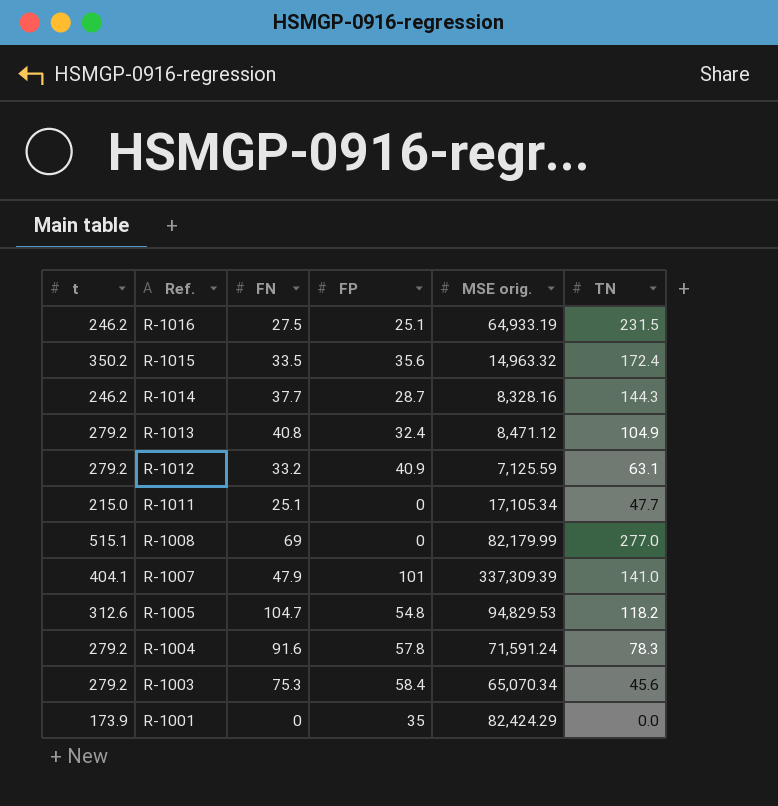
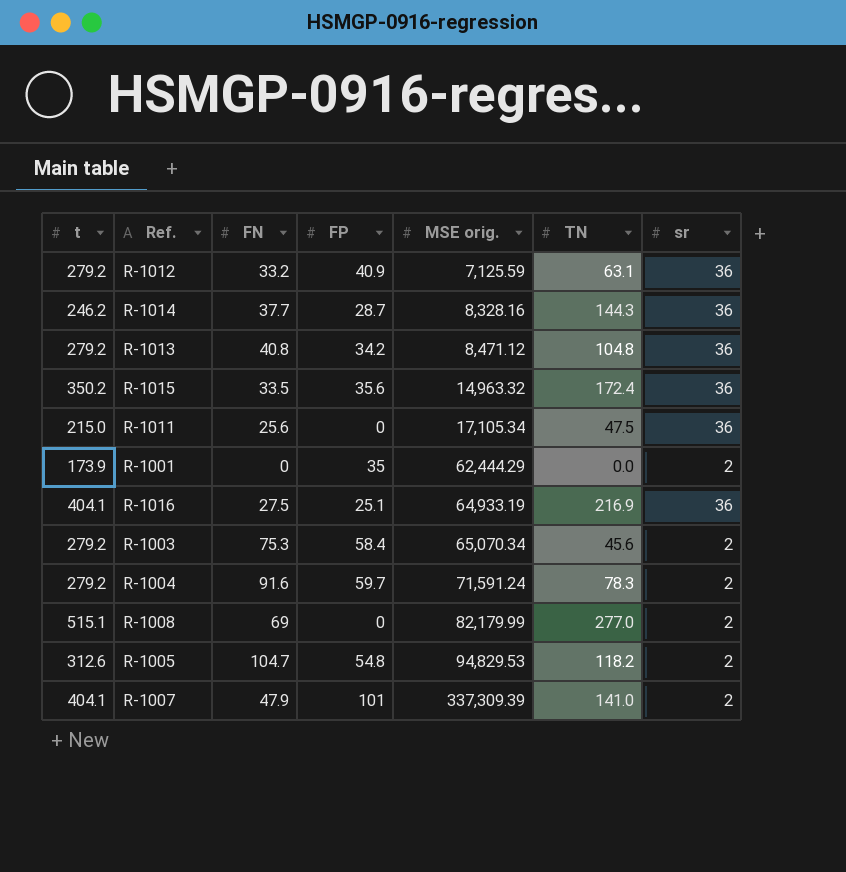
row order: Ref. descending -> MSE orig. ascending
column sr | position: none -> 7
R-1013 | FP: 32.4 -> 34.2
R-1013 | TN: 104.9 -> 104.8
R-1011 | FN: 25.1 -> 25.6
R-1011 | TN: 47.7 -> 47.5
R-1001 | MSE orig.: 82,424.29 -> 62,444.29
R-1016 | t: 246.2 -> 404.1
R-1016 | TN: 231.5 -> 216.9
R-1004 | FP: 57.8 -> 59.7

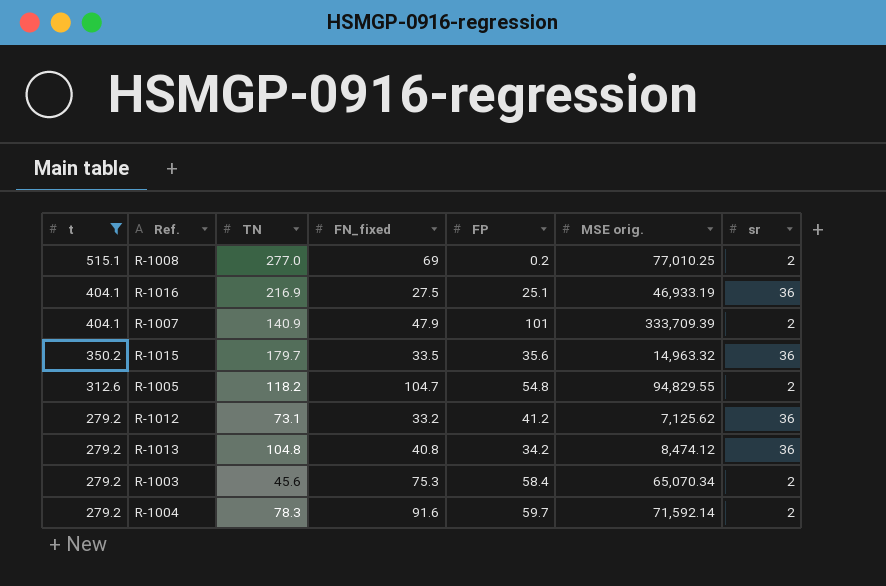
filter: none -> t >= 279.2
row order: MSE orig. ascending -> t descending
column TN | position: 6 -> 3
column name: FN -> FN_fixed
R-1008 | FP: 0 -> 0.2
R-1008 | MSE orig.: 82,179.99 -> 77,010.25
R-1016 | MSE orig.: 64,933.19 -> 46,933.19
R-1007 | TN: 141.0 -> 140.9
R-1007 | MSE orig.: 337,309.39 -> 333,709.39
R-1015 | TN: 172.4 -> 179.7
R-1005 | MSE orig.: 94,829.53 -> 94,829.55
R-1012 | TN: 63.1 -> 73.1
R-1012 | FP: 40.9 -> 41.2
R-1012 | MSE orig.: 7,125.59 -> 7,125.62
R-1013 | MSE orig.: 8,471.12 -> 8,474.12
R-1004 | MSE orig.: 71,591.24 -> 71,592.14

